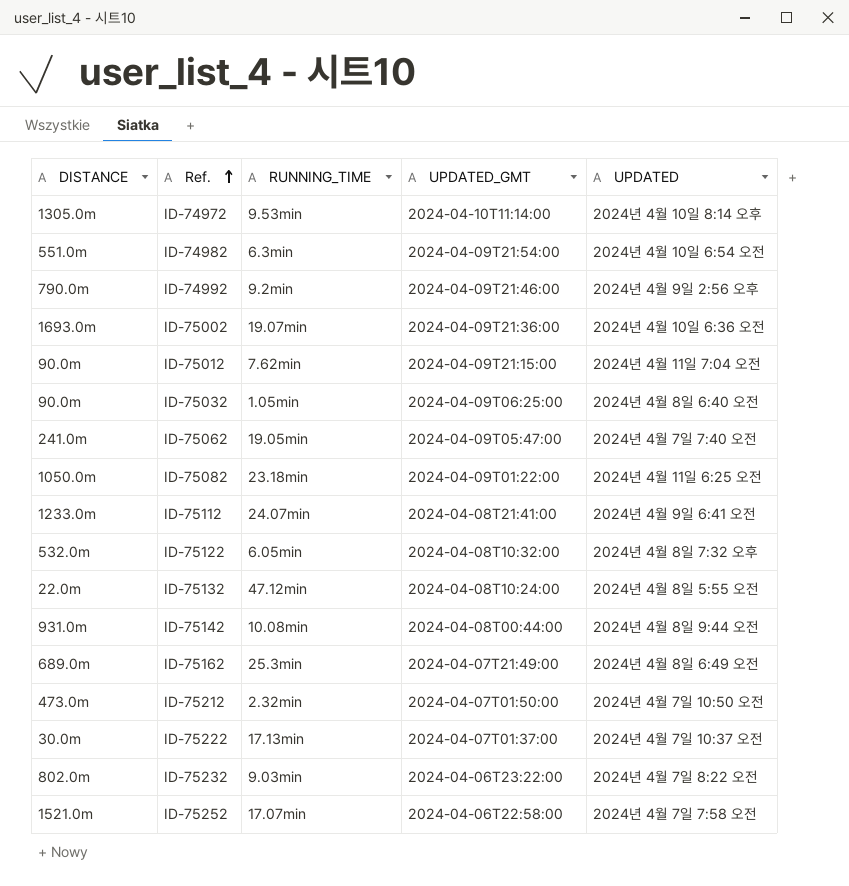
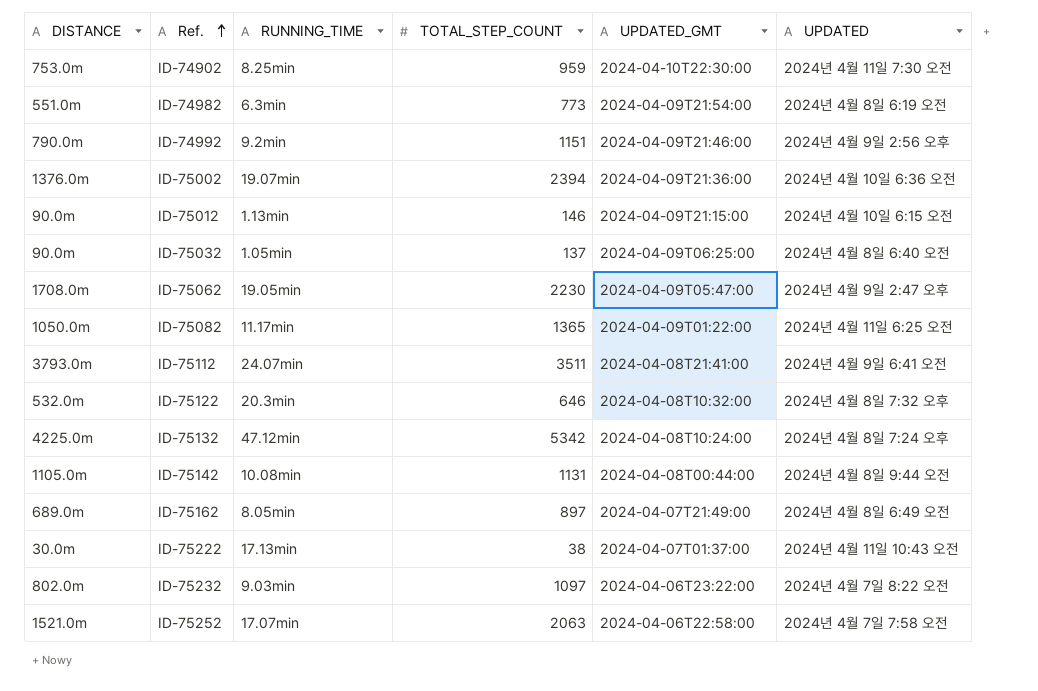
column TOTAL_STEP_COUNT | position: none -> 4
row ID-74972: 1305.0m | 9.53min | 2024-04-10T11:14:00 | 2024년 4월 10일 8:14 오후 -> none
row ID-75212: 473.0m | 2.32min | 2024-04-07T01:50:00 | 2024년 4월 7일 10:50 오전 -> none
row ID-74902: none -> 753.0m | 8.25min | 959 | 2024-04-10T22:30:00 | 2024년 4월 11일 7:30 오전
ID-74982 | UPDATED: 2024년 4월 10일 6:54 오전 -> 2024년 4월 8일 6:19 오전
ID-75002 | DISTANCE: 1693.0m -> 1376.0m
ID-75012 | RUNNING_TIME: 7.62min -> 1.13min
ID-75012 | UPDATED: 2024년 4월 11일 7:04 오전 -> 2024년 4월 10일 6:15 오전
ID-75062 | DISTANCE: 241.0m -> 1708.0m
ID-75062 | UPDATED: 2024년 4월 7일 7:40 오전 -> 2024년 4월 9일 2:47 오후
ID-75082 | RUNNING_TIME: 23.18min -> 11.17min
ID-75112 | DISTANCE: 1233.0m -> 3793.0m
ID-75122 | RUNNING_TIME: 6.05min -> 20.3min
ID-75132 | DISTANCE: 22.0m -> 4225.0m
ID-75132 | UPDATED: 2024년 4월 8일 5:55 오전 -> 2024년 4월 8일 7:24 오후
ID-75142 | DISTANCE: 931.0m -> 1105.0m
ID-75162 | RUNNING_TIME: 25.3min -> 8.05min
ID-75222 | UPDATED: 2024년 4월 7일 10:37 오전 -> 2024년 4월 11일 10:43 오전

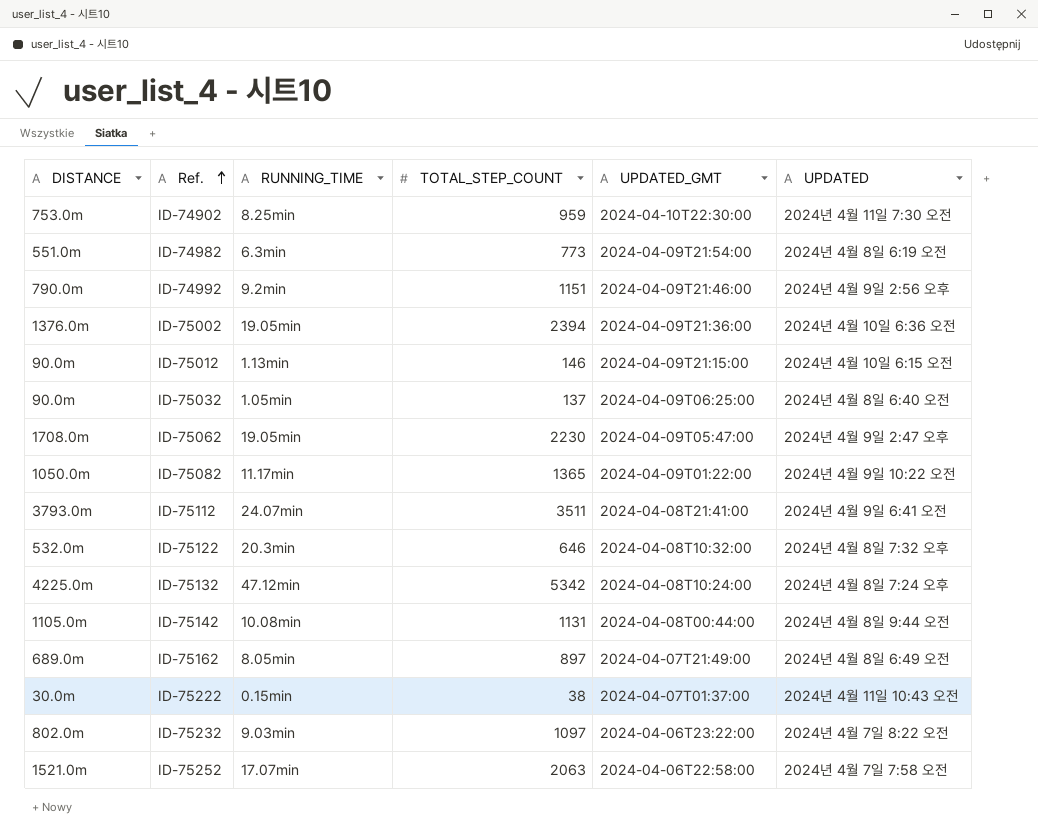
ID-75002 | RUNNING_TIME: 19.07min -> 19.05min
ID-75082 | UPDATED: 2024년 4월 11일 6:25 오전 -> 2024년 4월 9일 10:22 오전
ID-75222 | RUNNING_TIME: 17.13min -> 0.15min

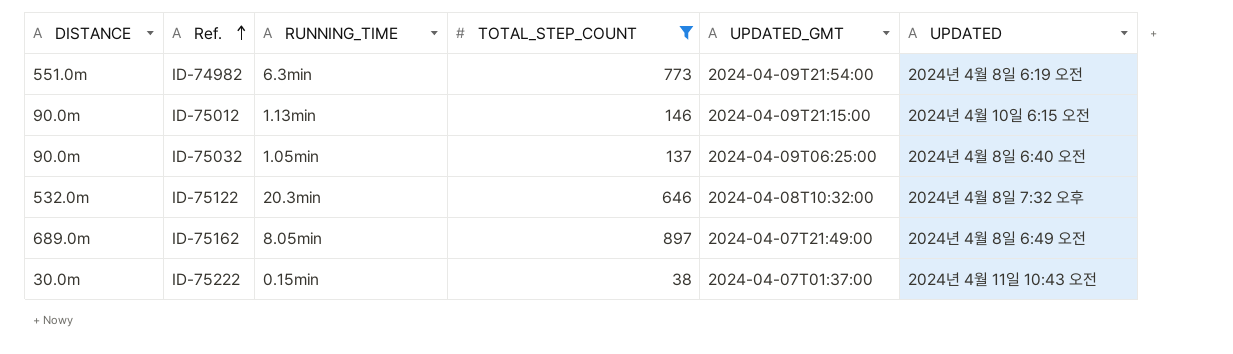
filter: none -> TOTAL_STEP_COUNT <= 897

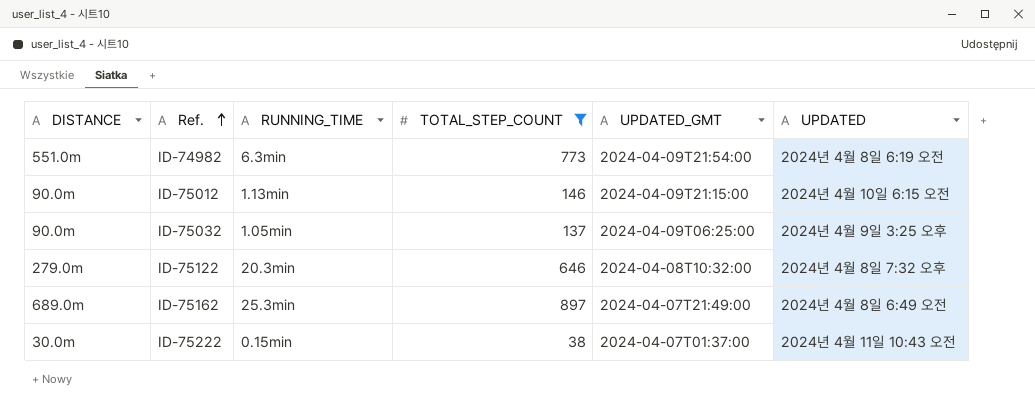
ID-75032 | UPDATED: 2024년 4월 8일 6:40 오전 -> 2024년 4월 9일 3:25 오후
ID-75122 | DISTANCE: 532.0m -> 279.0m
ID-75162 | RUNNING_TIME: 8.05min -> 25.3min

